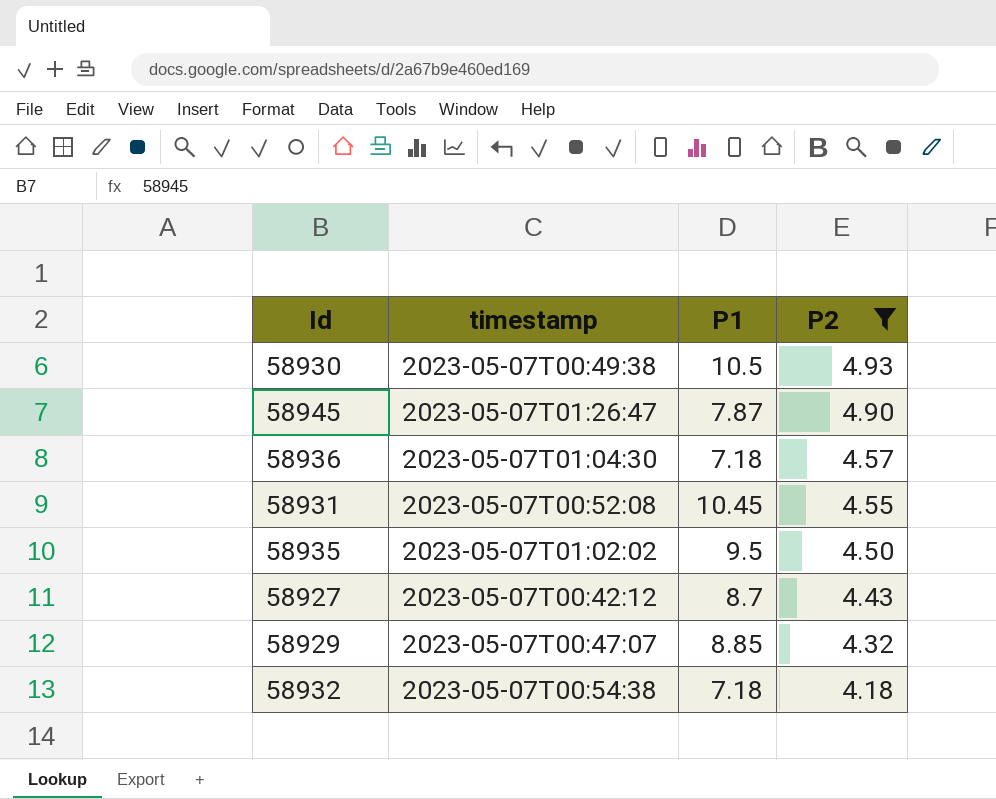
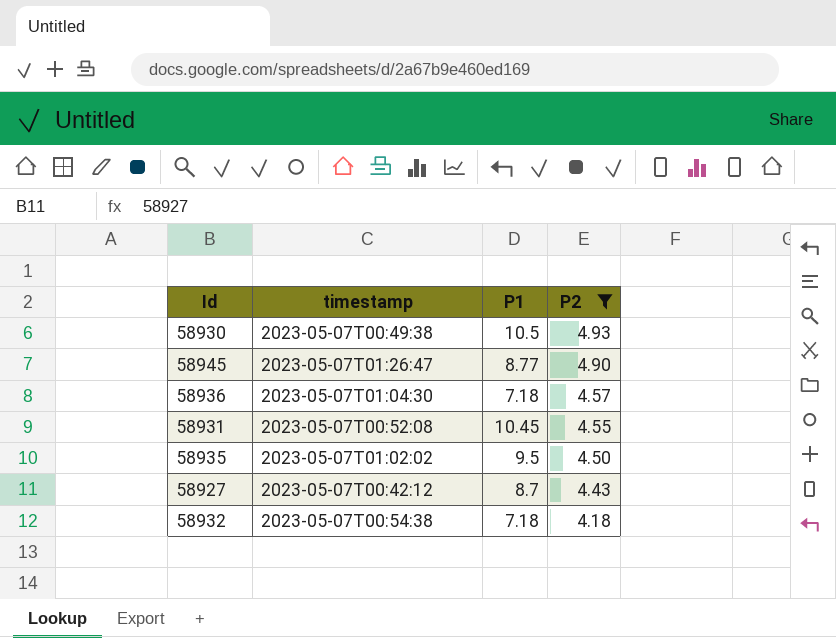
row 58929: 2023-05-07T00:47:07 | 8.85 | 4.32 -> none
58945 | P1: 7.87 -> 8.77

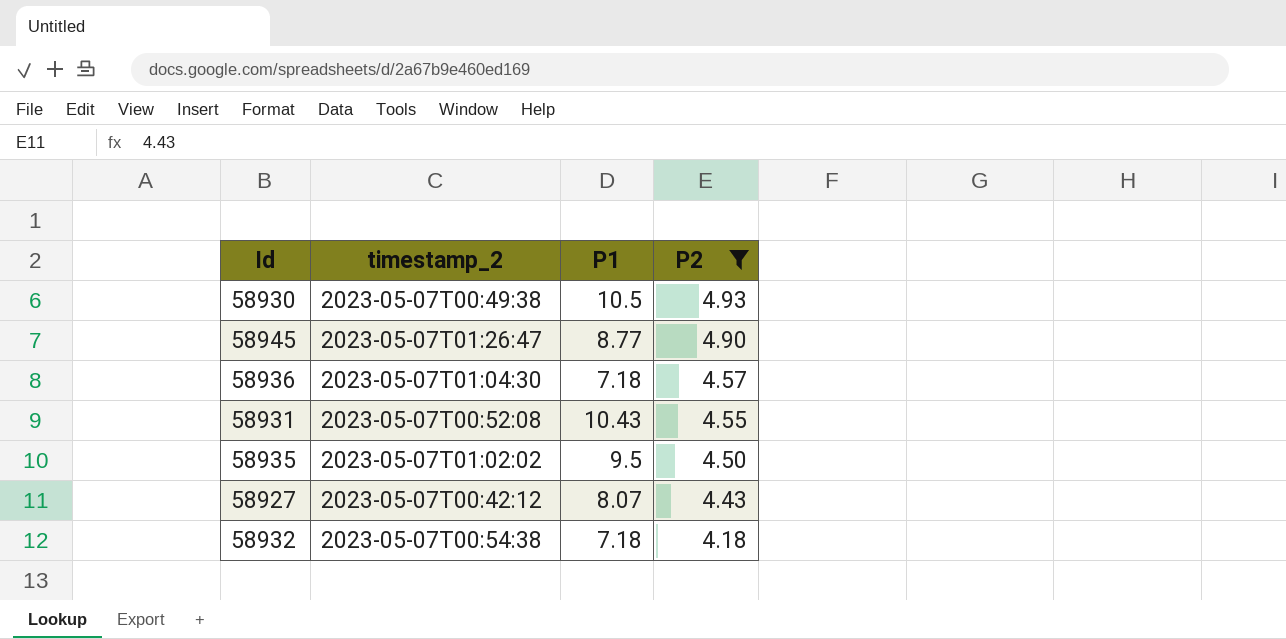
column name: timestamp -> timestamp_2
58931 | P1: 10.45 -> 10.43
58927 | P1: 8.7 -> 8.07

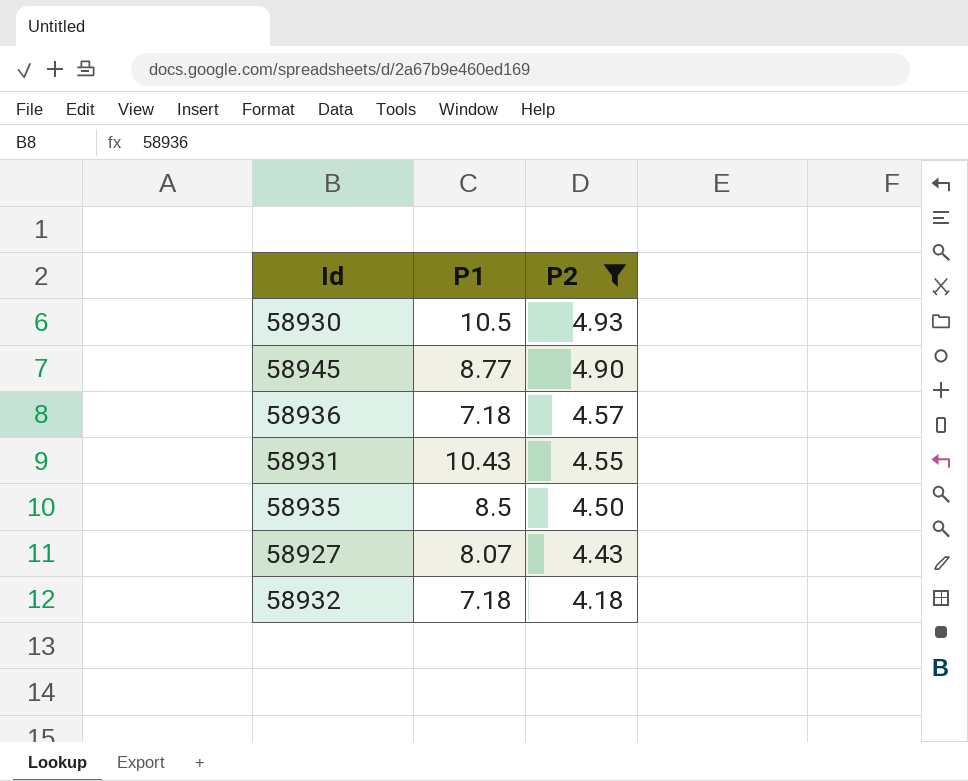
column timestamp_2 | position: 2 -> none
58935 | P1: 9.5 -> 8.5

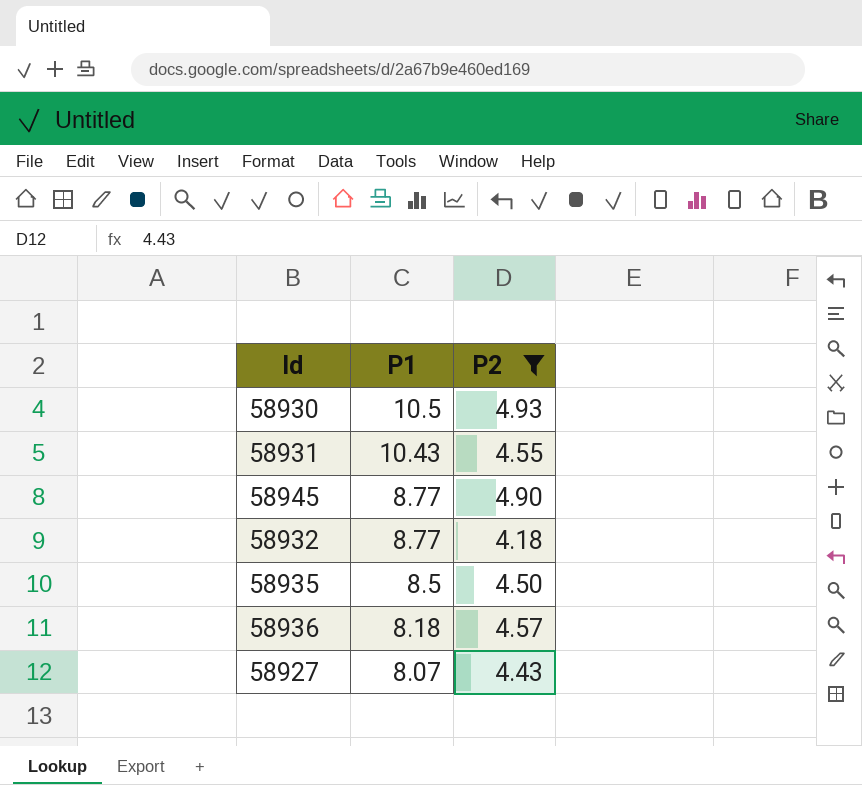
row order: P2 descending -> P1 descending
58932 | P1: 7.18 -> 8.77
58936 | P1: 7.18 -> 8.18

